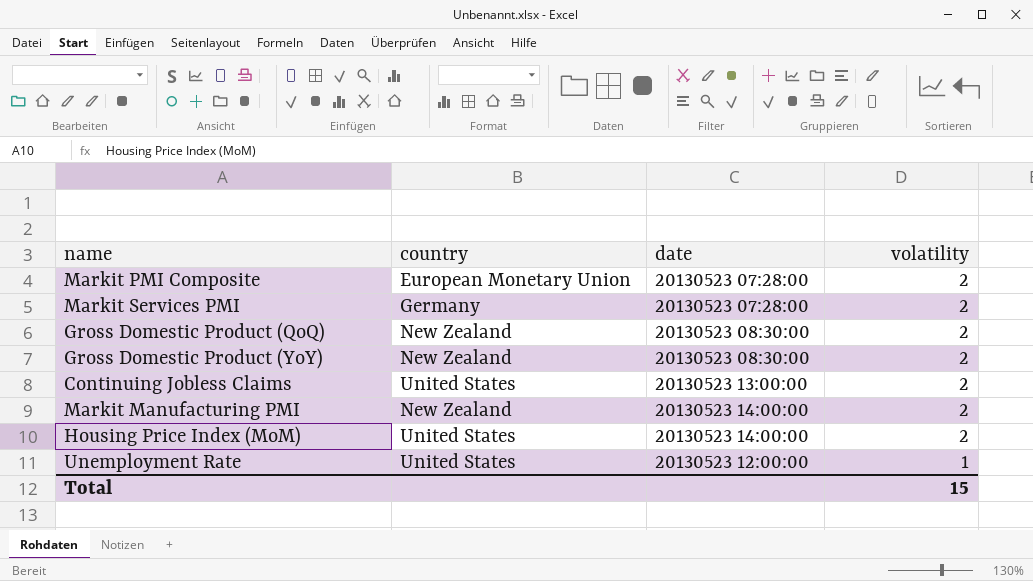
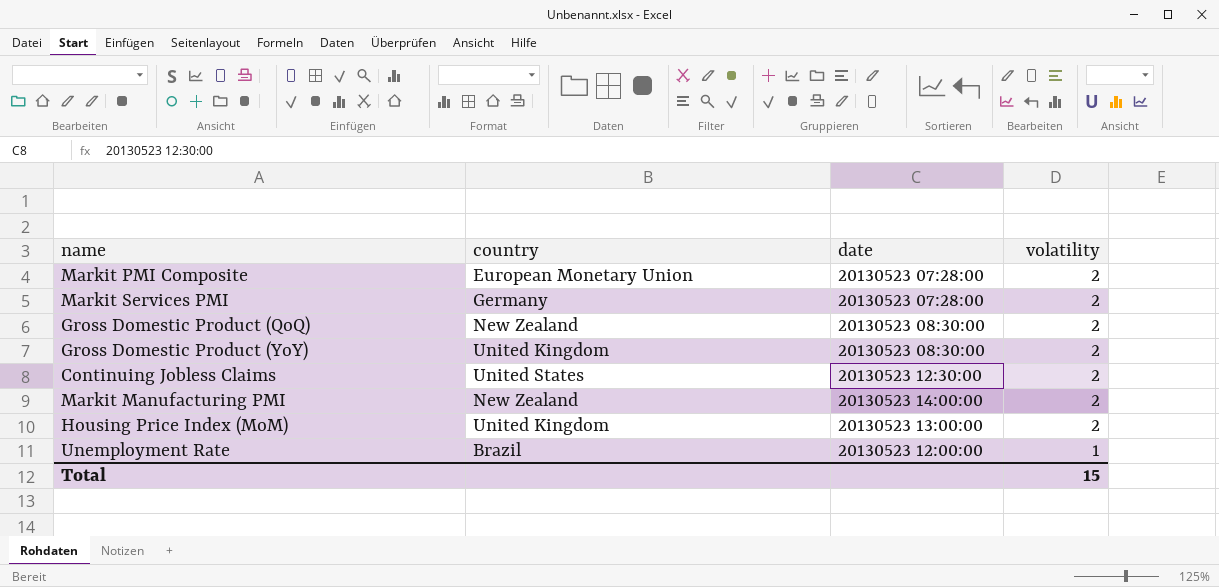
Gross Domestic Product (YoY) | country: New Zealand -> United Kingdom
Continuing Jobless Claims | date: 20130523 13:00:00 -> 20130523 12:30:00
Housing Price Index (MoM) | country: United States -> United Kingdom
Housing Price Index (MoM) | date: 20130523 14:00:00 -> 20130523 13:00:00
Unemployment Rate | country: United States -> Brazil

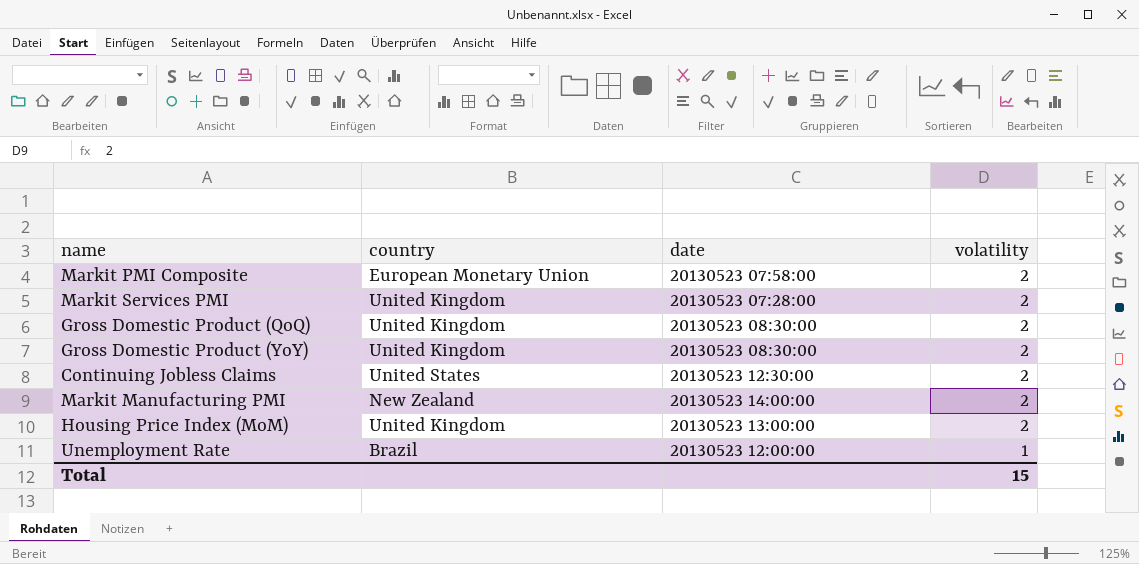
Markit PMI Composite | date: 20130523 07:28:00 -> 20130523 07:58:00
Markit Services PMI | country: Germany -> United Kingdom
Gross Domestic Product (QoQ) | country: New Zealand -> United Kingdom

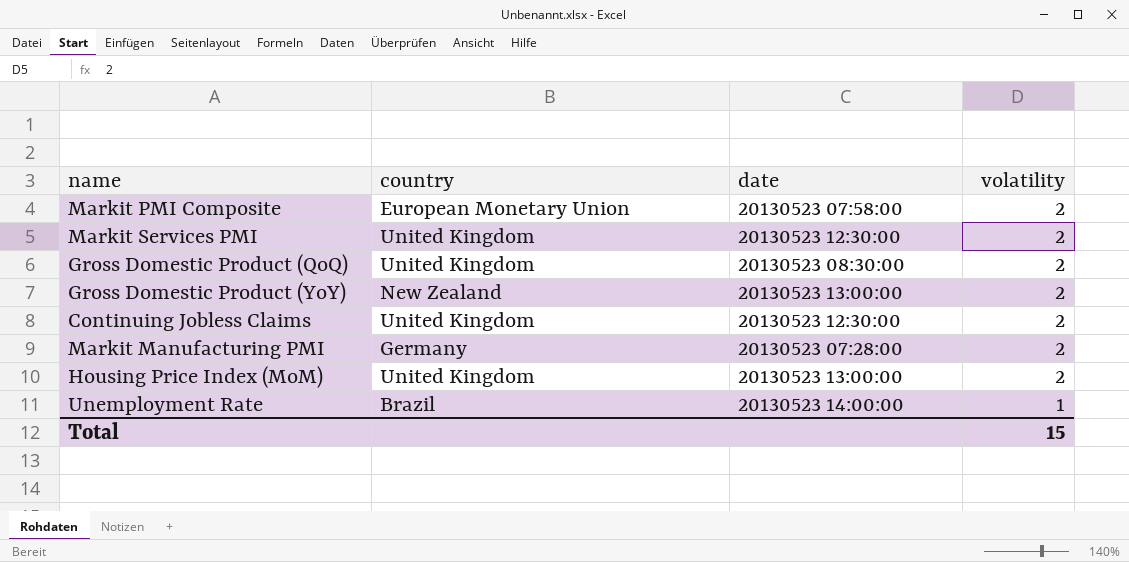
Markit Services PMI | date: 20130523 07:28:00 -> 20130523 12:30:00
Gross Domestic Product (YoY) | country: United Kingdom -> New Zealand
Gross Domestic Product (YoY) | date: 20130523 08:30:00 -> 20130523 13:00:00
Continuing Jobless Claims | country: United States -> United Kingdom
Markit Manufacturing PMI | country: New Zealand -> Germany
Markit Manufacturing PMI | date: 20130523 14:00:00 -> 20130523 07:28:00
Unemployment Rate | date: 20130523 12:00:00 -> 20130523 14:00:00

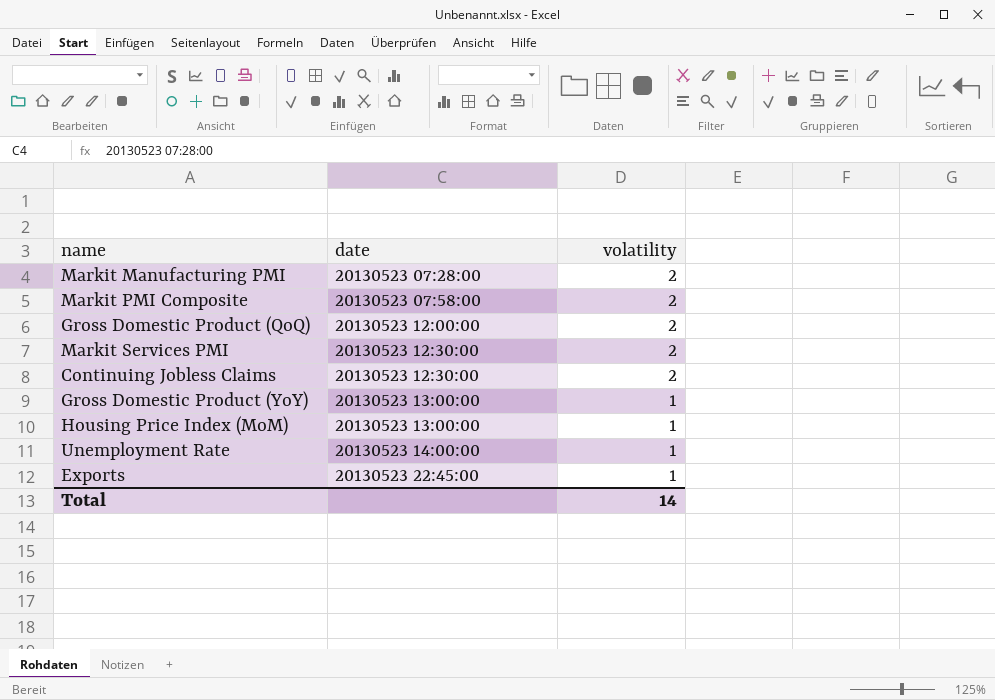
row order: volatility descending -> date ascending
column country | position: 2 -> none
Gross Domestic Product (QoQ) | date: 20130523 08:30:00 -> 20130523 12:00:00
Gross Domestic Product (YoY) | volatility: 2 -> 1
Housing Price Index (MoM) | volatility: 2 -> 1
row Exports: none -> 20130523 22:45:00 | 1
Total | volatility: 15 -> 14

